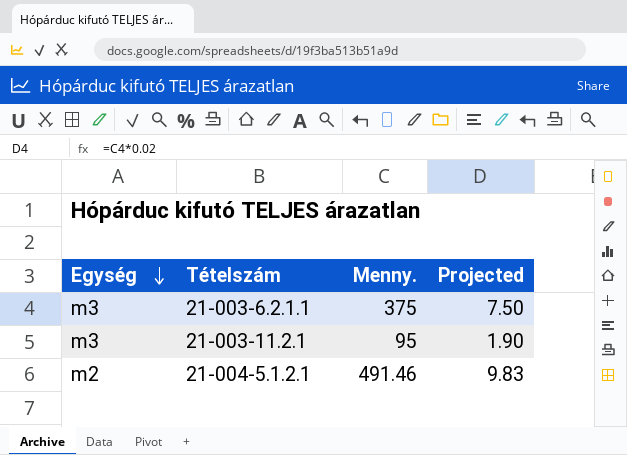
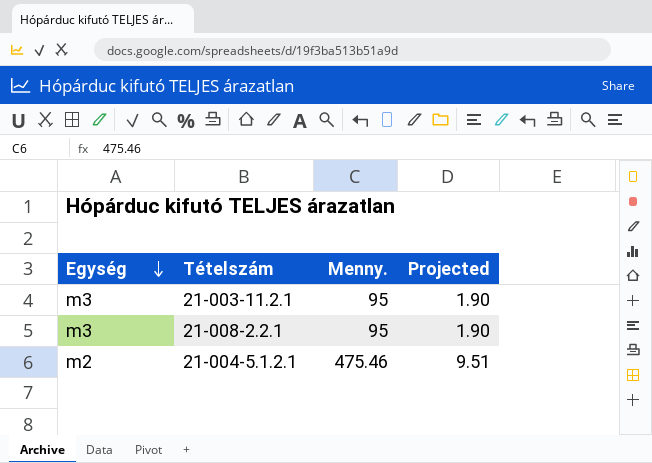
row 21-003-6.2.1.1: m3 | 375 | 7.50 -> none
row 21-008-2.2.1: none -> m3 | 95 | 1.90
21-004-5.1.2.1 | Menny.: 491.46 -> 475.46
21-004-5.1.2.1 | Projected: 9.83 -> 9.51

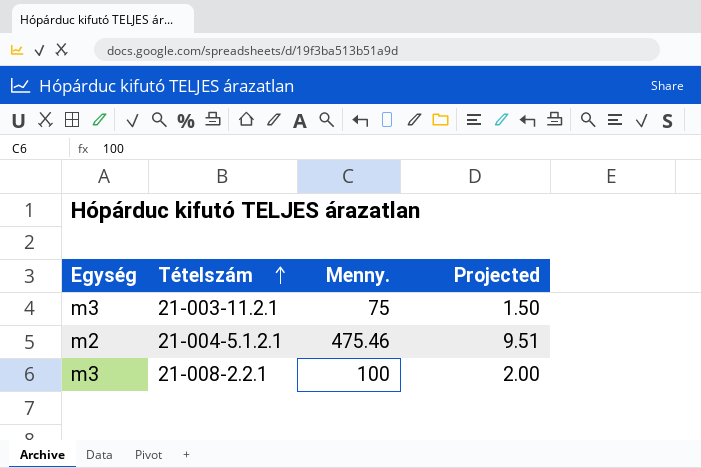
row order: Egység descending -> Tételszám ascending
21-003-11.2.1 | Menny.: 95 -> 75
21-003-11.2.1 | Projected: 1.90 -> 1.50
21-008-2.2.1 | Menny.: 95 -> 100
21-008-2.2.1 | Projected: 1.90 -> 2.00

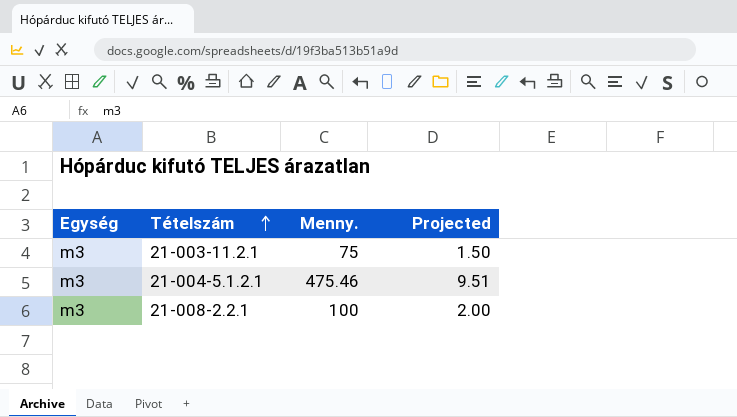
21-004-5.1.2.1 | Egység: m2 -> m3

